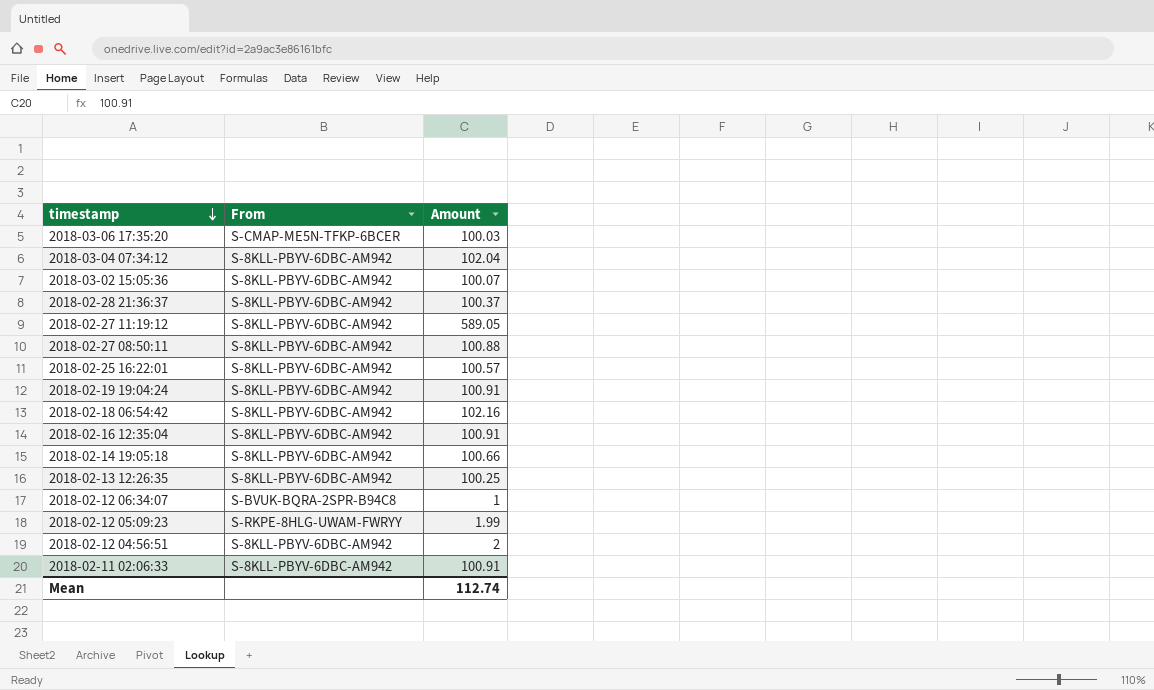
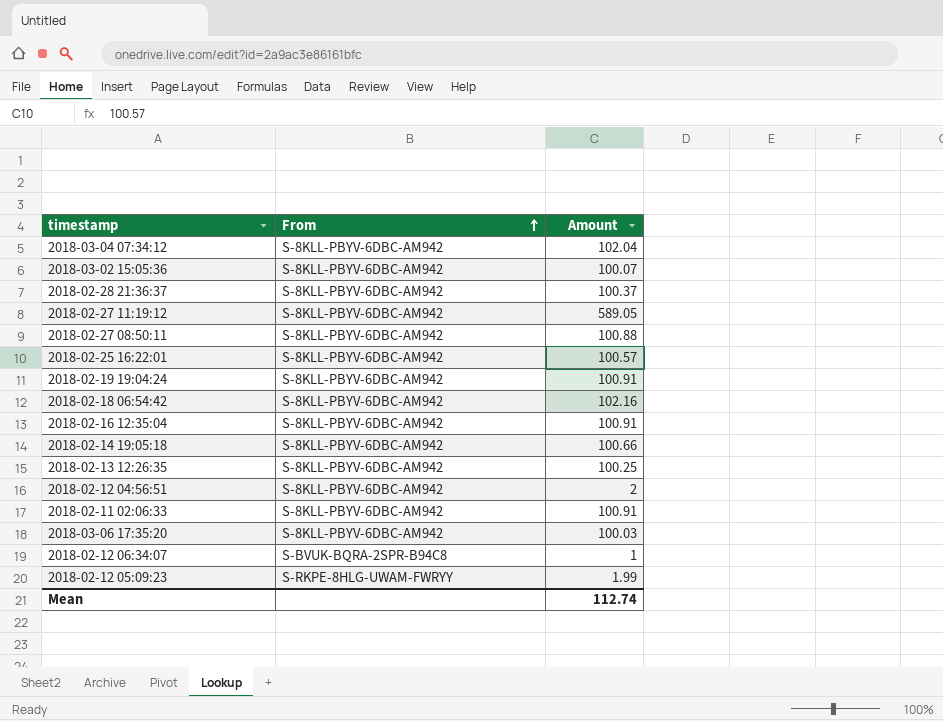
row order: timestamp descending -> From ascending
2018-03-06 17:35:20 | From: S-CMAP-ME5N-TFKP-6BCER -> S-8KLL-PBYV-6DBC-AM942

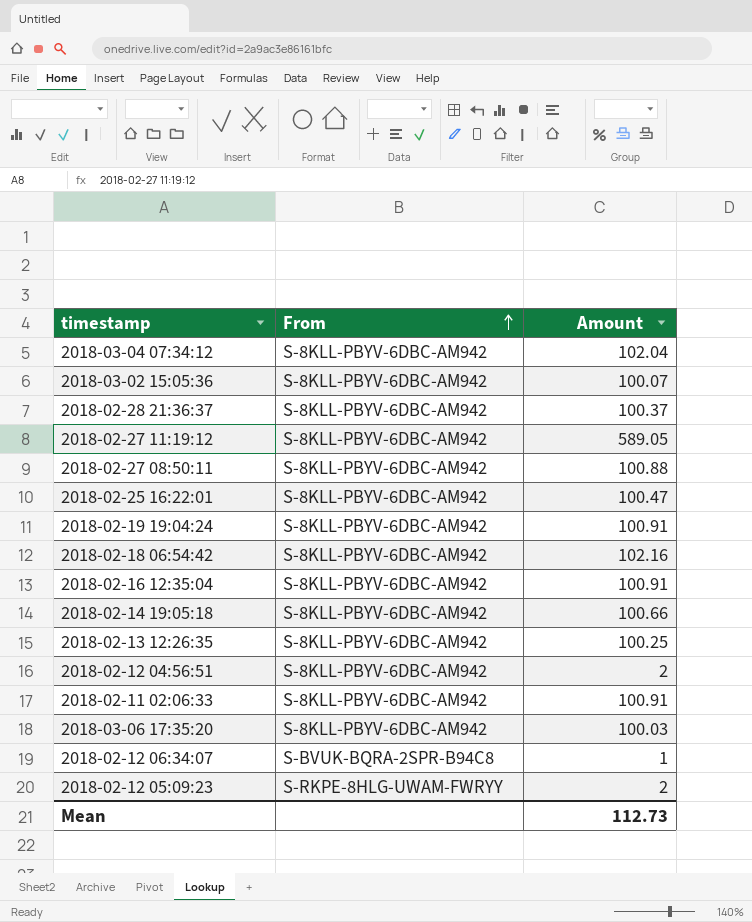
2018-02-25 16:22:01 | Amount: 100.57 -> 100.47
2018-02-12 05:09:23 | Amount: 1.99 -> 2
Mean | Amount: 112.74 -> 112.73

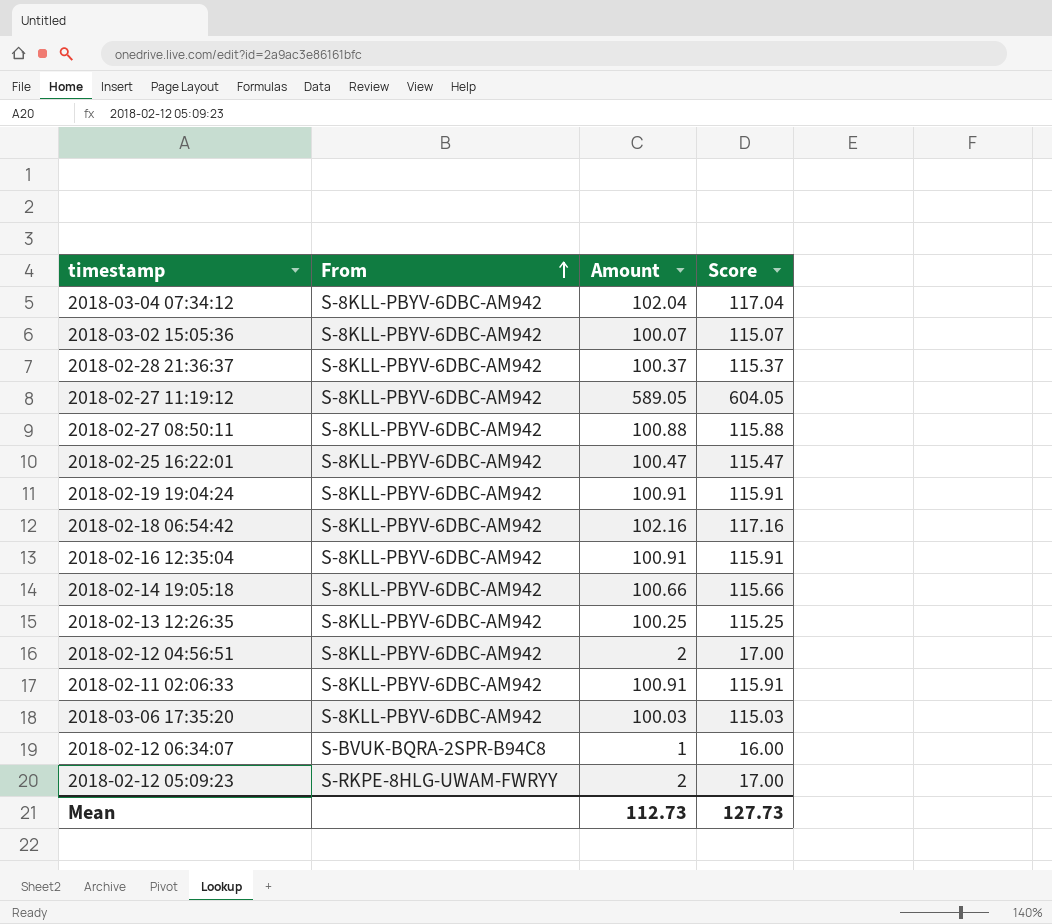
column Score | formula: none -> [Amount] + 15

